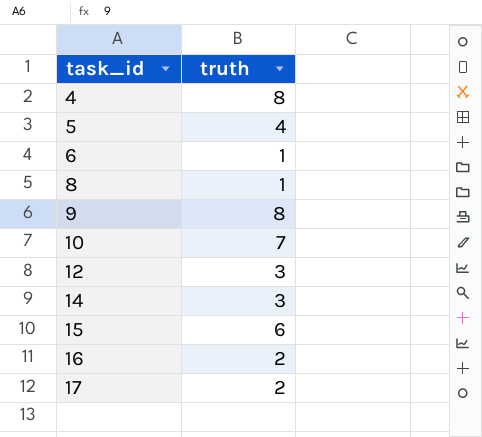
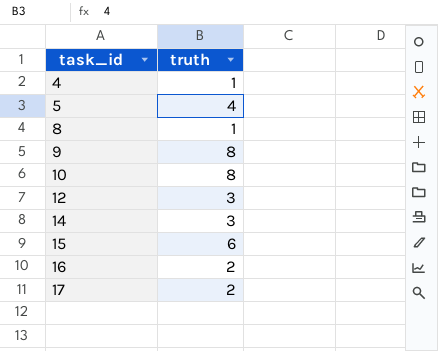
row 6: 1 -> none
4 | truth: 8 -> 1
10 | truth: 7 -> 8

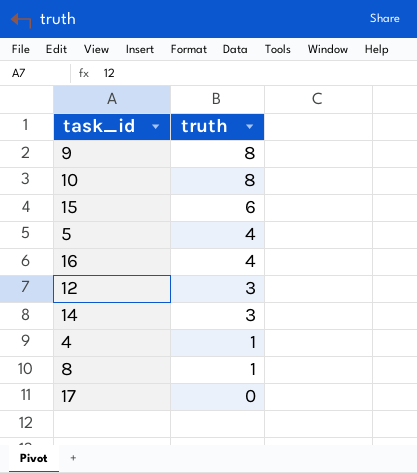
row order: task_id ascending -> truth descending
16 | truth: 2 -> 4
17 | truth: 2 -> 0

